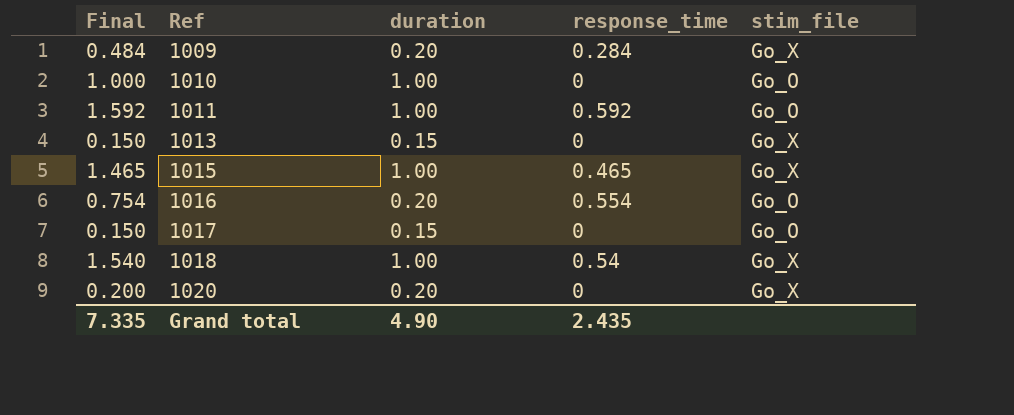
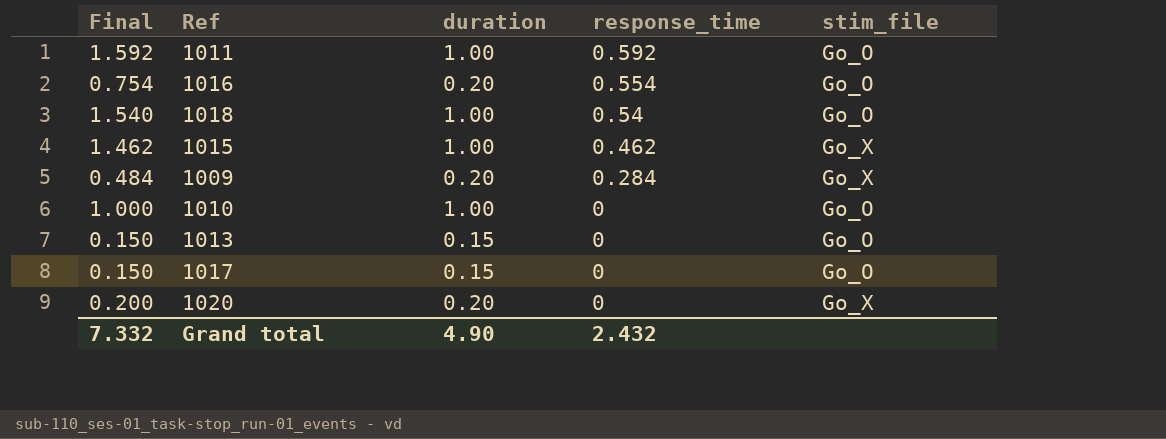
row order: Ref ascending -> response_time descending
1018 | stim_file: Go_X -> Go_O
1015 | Final: 1.465 -> 1.462
1015 | response_time: 0.465 -> 0.462
1013 | stim_file: Go_X -> Go_O
Grand total | Final: 7.335 -> 7.332
Grand total | response_time: 2.435 -> 2.432

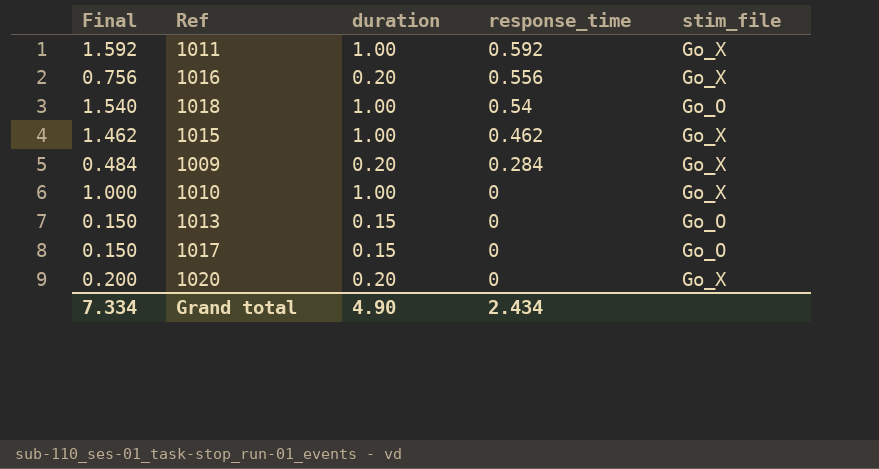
1011 | stim_file: Go_O -> Go_X
1016 | Final: 0.754 -> 0.756
1016 | response_time: 0.554 -> 0.556
1016 | stim_file: Go_O -> Go_X
1010 | stim_file: Go_O -> Go_X
Grand total | Final: 7.332 -> 7.334
Grand total | response_time: 2.432 -> 2.434

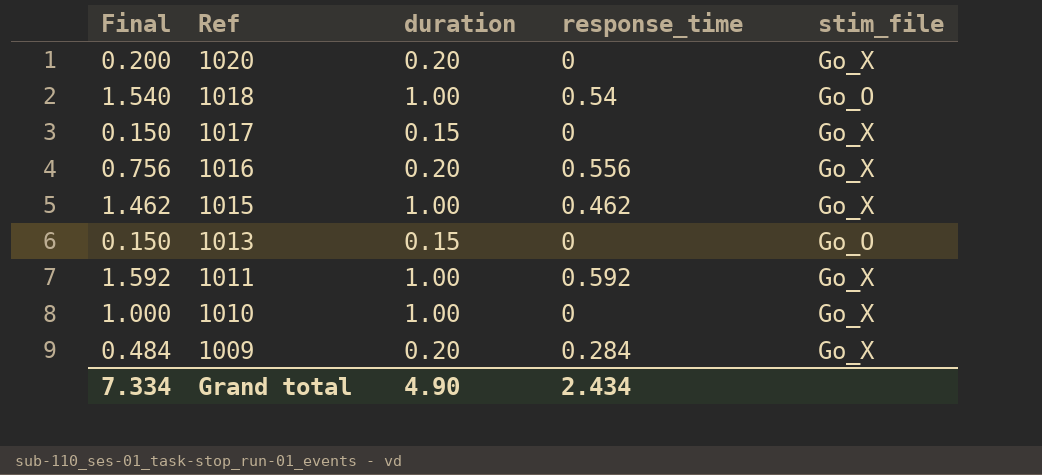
row order: response_time descending -> Ref descending
1017 | stim_file: Go_O -> Go_X

